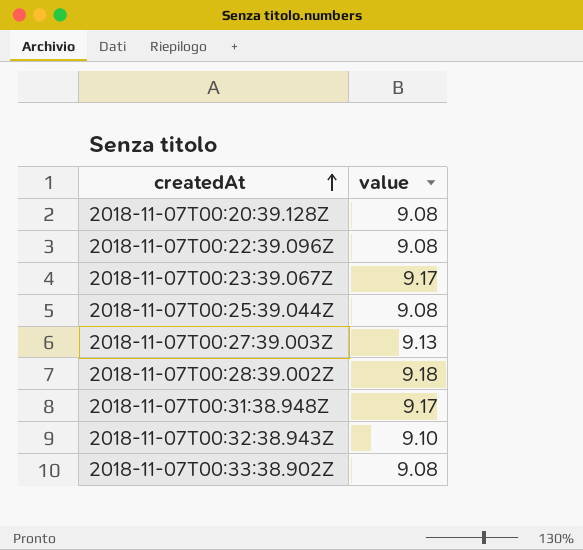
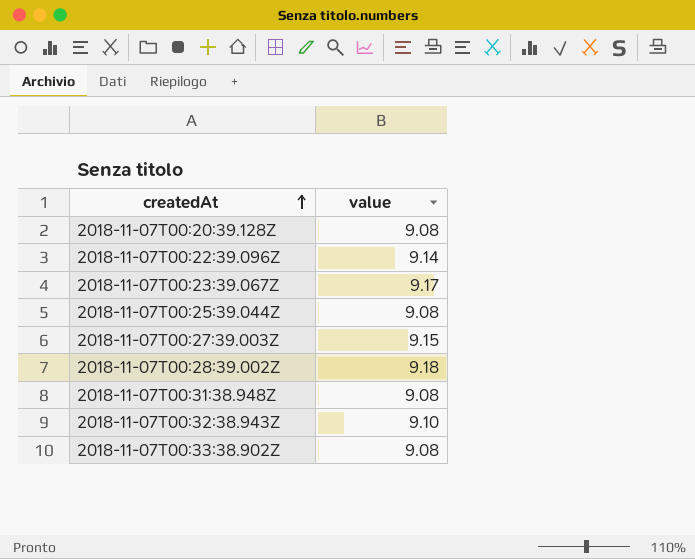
2018-11-07T00:22:39.096Z | value: 9.08 -> 9.14
2018-11-07T00:27:39.003Z | value: 9.13 -> 9.15
2018-11-07T00:31:38.948Z | value: 9.17 -> 9.08

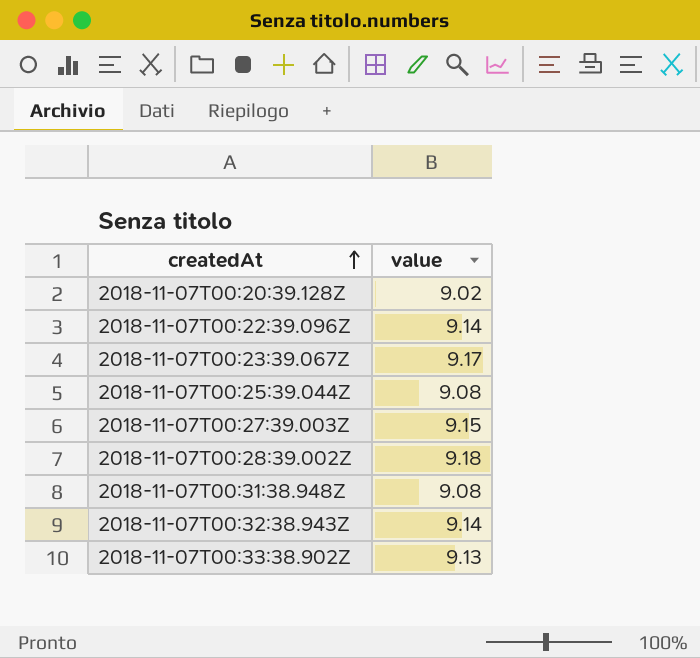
2018-11-07T00:20:39.128Z | value: 9.08 -> 9.02
2018-11-07T00:32:38.943Z | value: 9.10 -> 9.14
2018-11-07T00:33:38.902Z | value: 9.08 -> 9.13

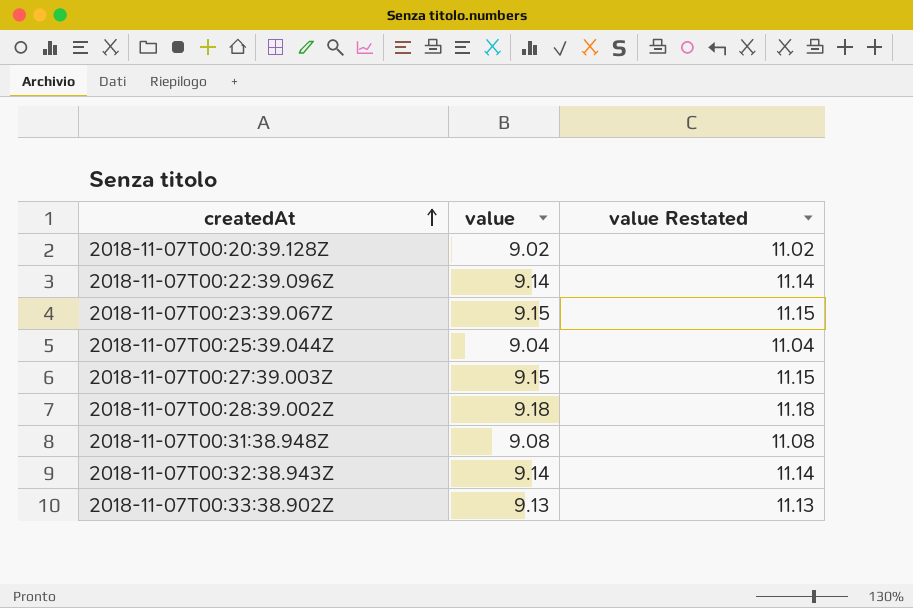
column value Restated | formula: none -> [value] + 2
2018-11-07T00:23:39.067Z | value: 9.17 -> 9.15
2018-11-07T00:25:39.044Z | value: 9.08 -> 9.04

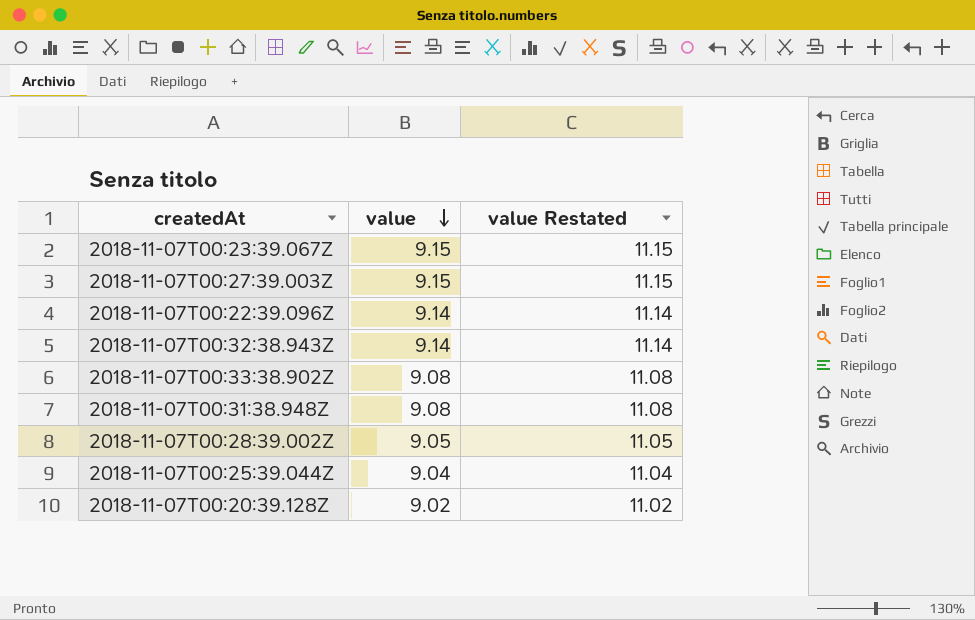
row order: createdAt ascending -> value descending
2018-11-07T00:33:38.902Z | value: 9.13 -> 9.08
2018-11-07T00:33:38.902Z | value Restated: 11.13 -> 11.08
2018-11-07T00:28:39.002Z | value: 9.18 -> 9.05
2018-11-07T00:28:39.002Z | value Restated: 11.18 -> 11.05

